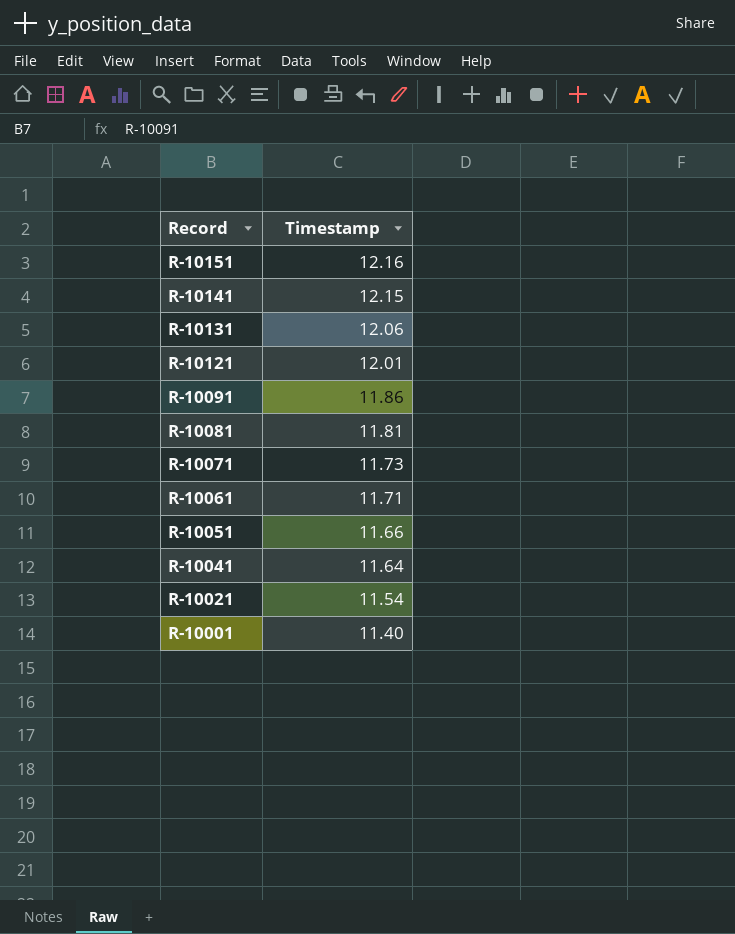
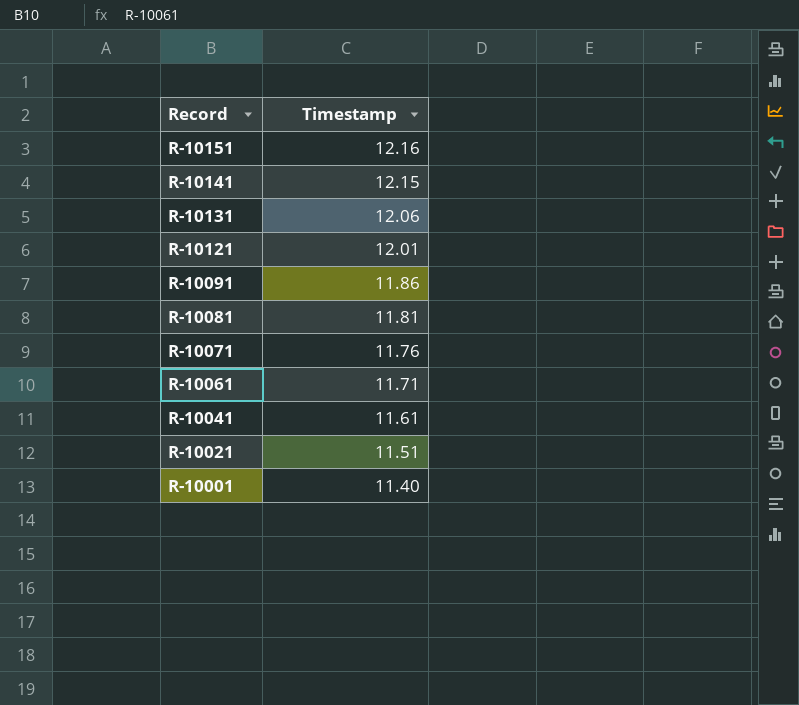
row R-10051: 11.66 -> none
R-10071 | Timestamp: 11.73 -> 11.76
R-10041 | Timestamp: 11.64 -> 11.61
R-10021 | Timestamp: 11.54 -> 11.51

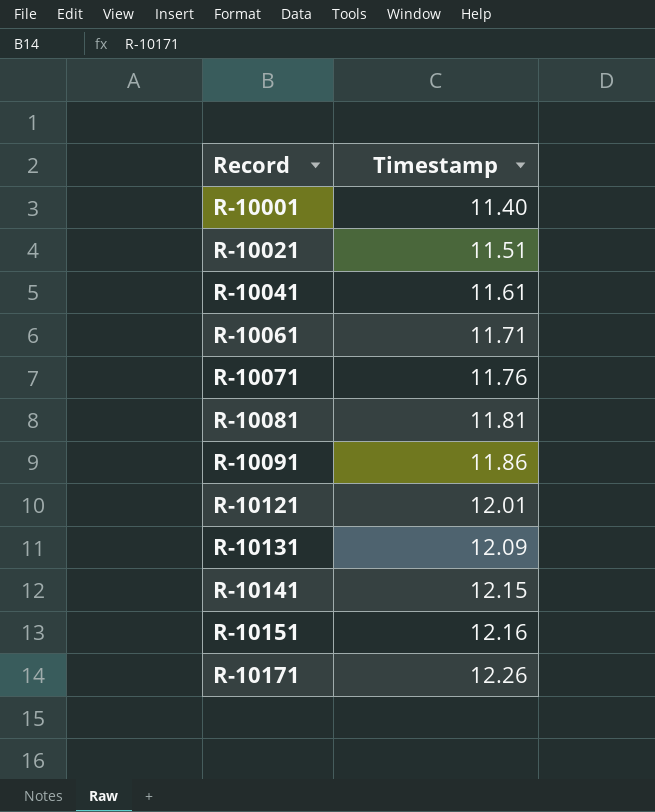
row order: Record descending -> Record ascending
R-10131 | Timestamp: 12.06 -> 12.09
row R-10171: none -> 12.26

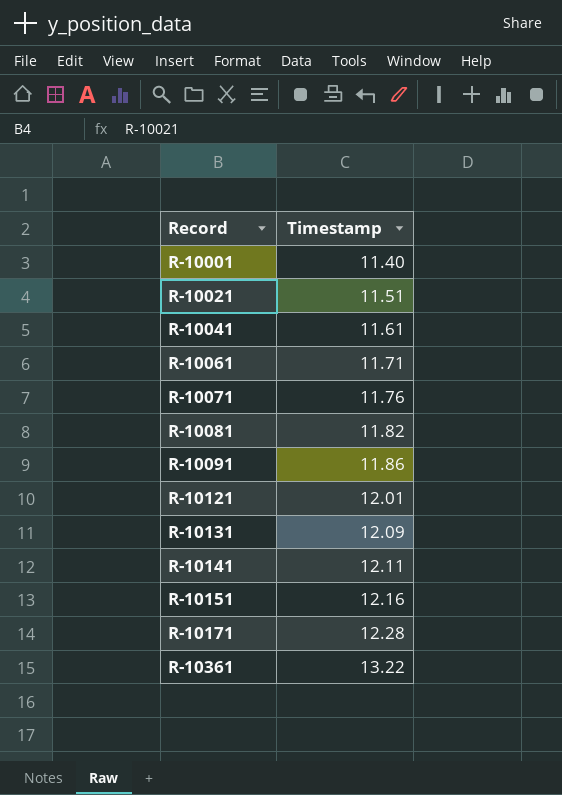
R-10081 | Timestamp: 11.81 -> 11.82
R-10141 | Timestamp: 12.15 -> 12.11
R-10171 | Timestamp: 12.26 -> 12.28
row R-10361: none -> 13.22

